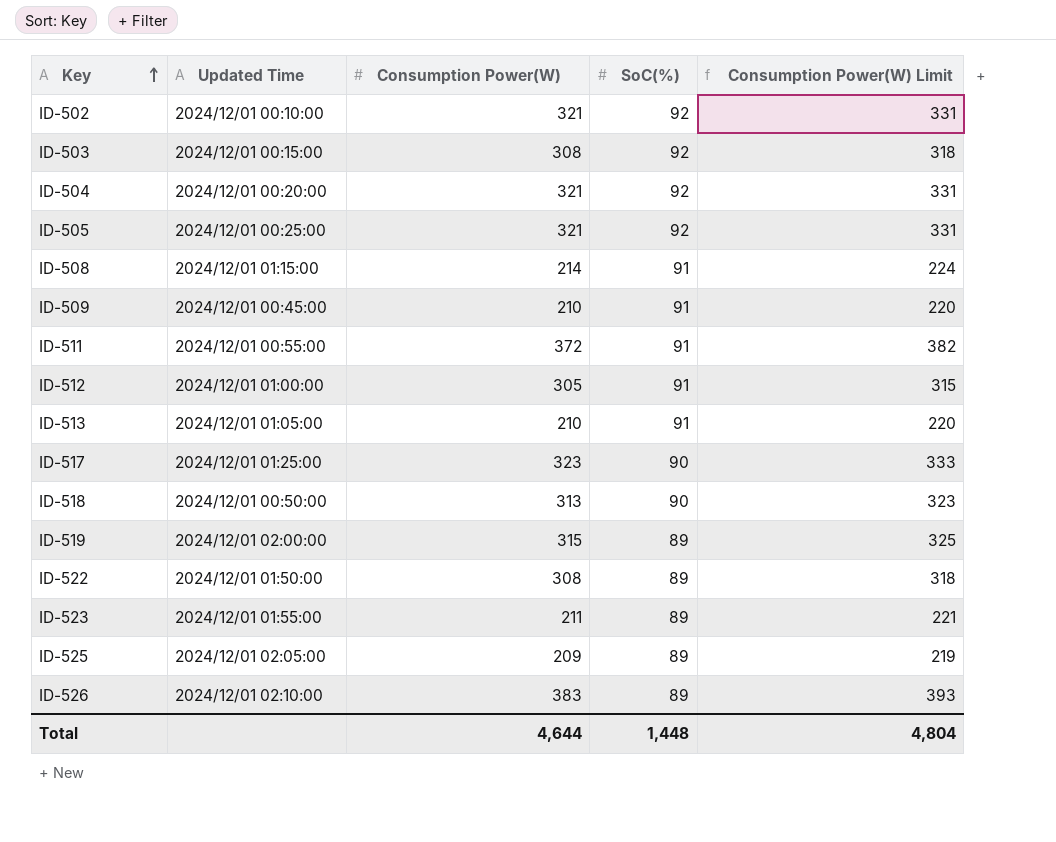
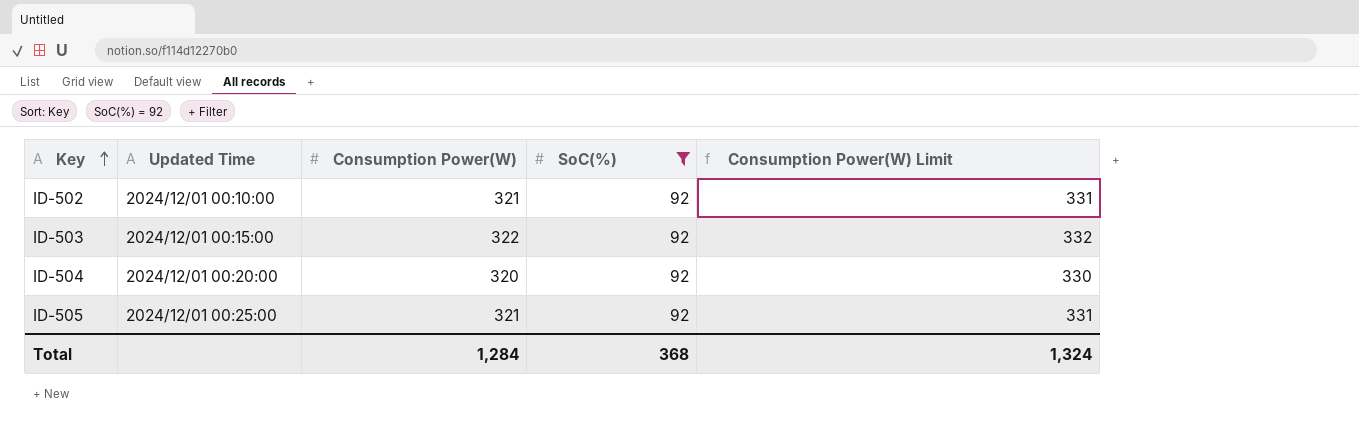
filter: none -> SoC(%) = 92
ID-503 | Consumption Power(W): 308 -> 322
ID-503 | Consumption Power(W) Limit: 318 -> 332
ID-504 | Consumption Power(W): 321 -> 320
ID-504 | Consumption Power(W) Limit: 331 -> 330
Total | Consumption Power(W): 4,644 -> 1,284
Total | SoC(%): 1,448 -> 368
Total | Consumption Power(W) Limit: 4,804 -> 1,324

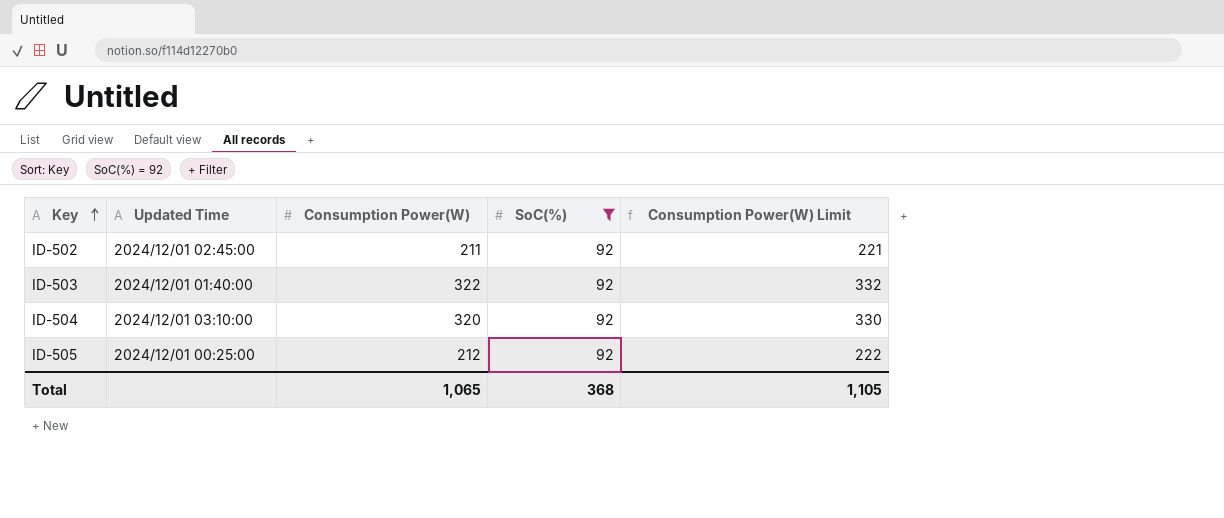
ID-502 | Updated Time: 2024/12/01 00:10:00 -> 2024/12/01 02:45:00
ID-502 | Consumption Power(W): 321 -> 211
ID-502 | Consumption Power(W) Limit: 331 -> 221
ID-503 | Updated Time: 2024/12/01 00:15:00 -> 2024/12/01 01:40:00
ID-504 | Updated Time: 2024/12/01 00:20:00 -> 2024/12/01 03:10:00
ID-505 | Consumption Power(W): 321 -> 212
ID-505 | Consumption Power(W) Limit: 331 -> 222
Total | Consumption Power(W): 1,284 -> 1,065
Total | Consumption Power(W) Limit: 1,324 -> 1,105

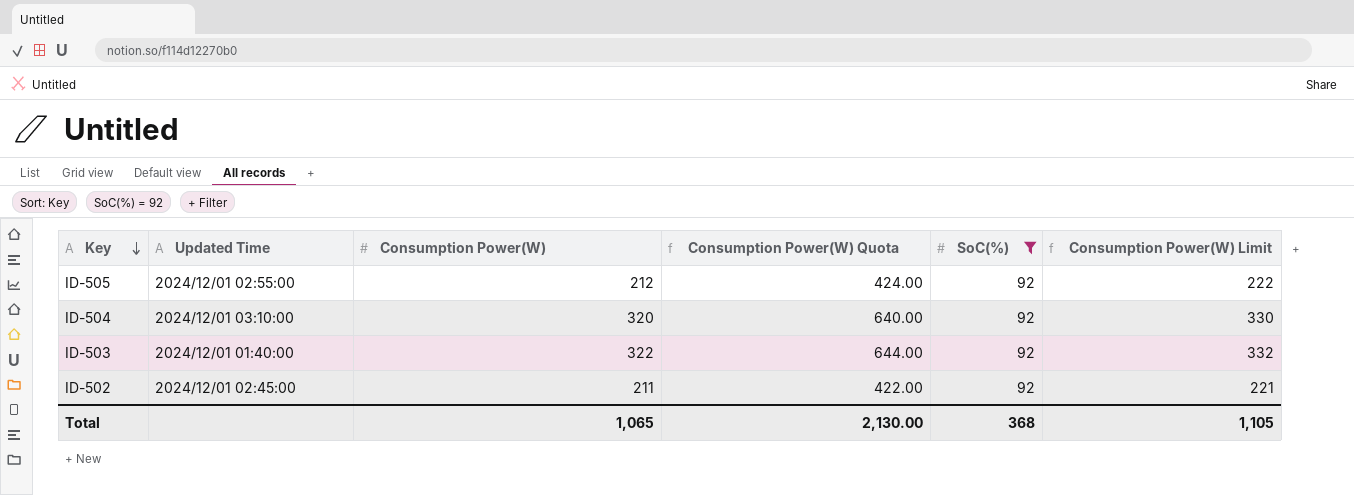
row order: Key ascending -> Key descending
column Consumption Power(W) Quota | formula: none -> [Consumption Power(W)] * 2
ID-505 | Updated Time: 2024/12/01 00:25:00 -> 2024/12/01 02:55:00

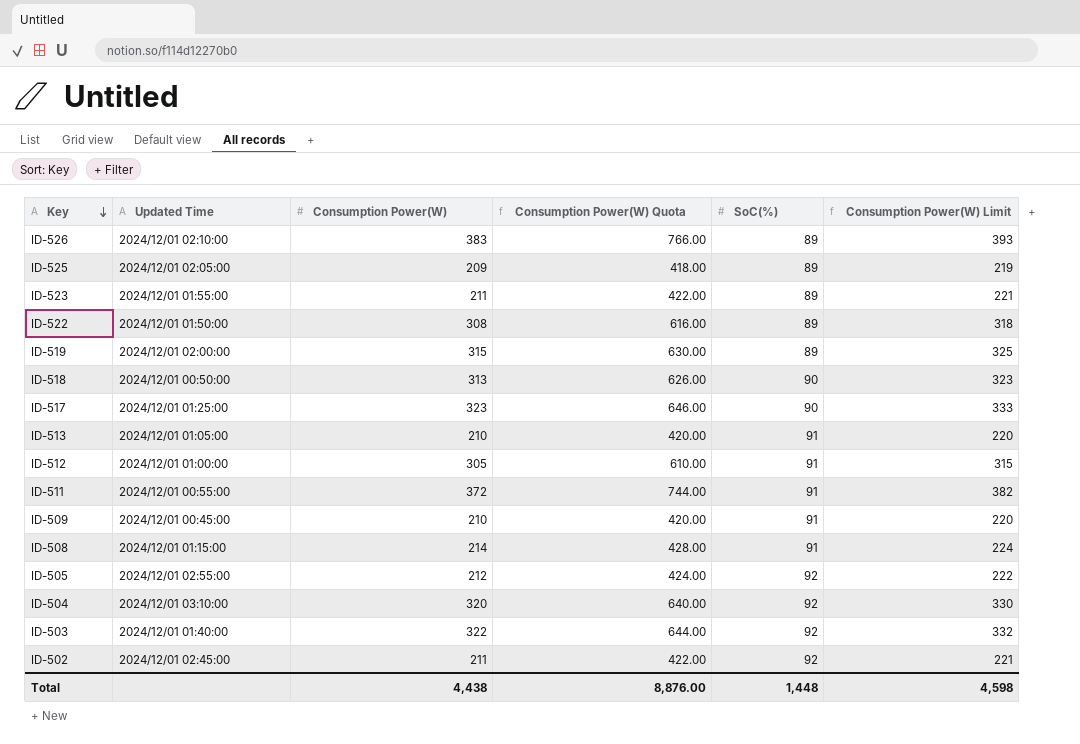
filter: SoC(%) = 92 -> none
Total | Consumption Power(W): 1,065 -> 4,438
Total | Consumption Power(W) Quota: 2,130.00 -> 8,876.00
Total | SoC(%): 368 -> 1,448
Total | Consumption Power(W) Limit: 1,105 -> 4,598

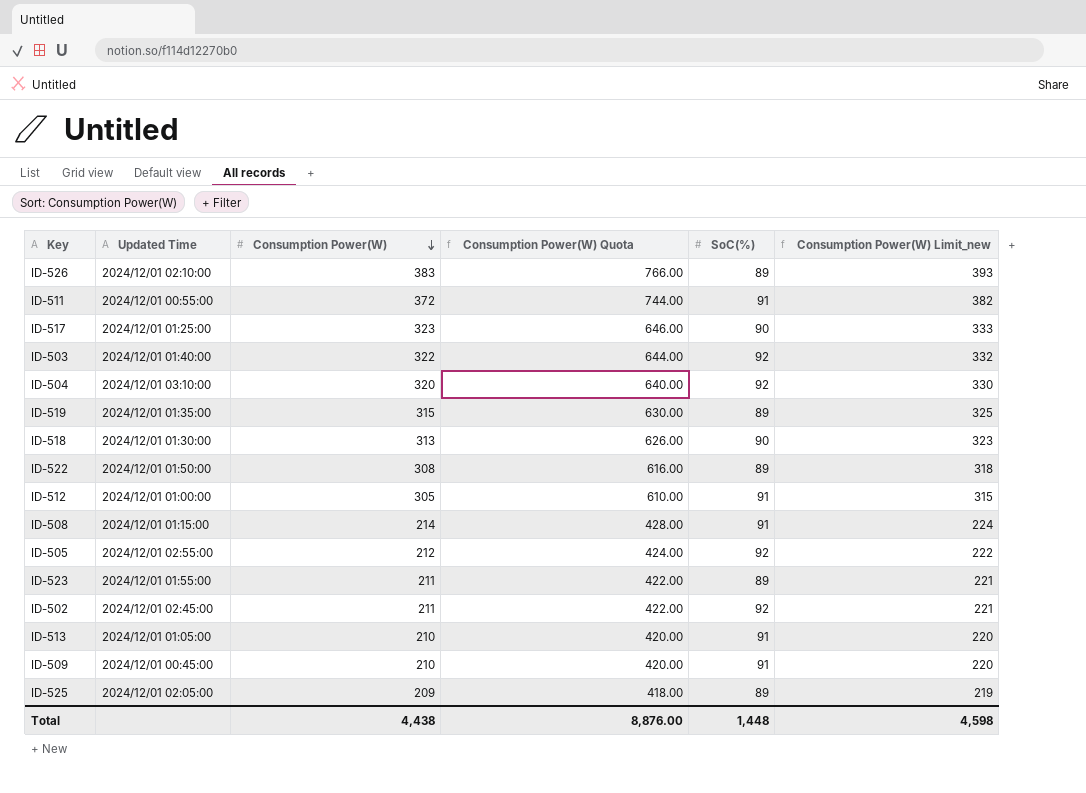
row order: Key descending -> Consumption Power(W) descending
column name: Consumption Power(W) Limit -> Consumption Power(W) Limit_new
ID-519 | Updated Time: 2024/12/01 02:00:00 -> 2024/12/01 01:35:00
ID-518 | Updated Time: 2024/12/01 00:50:00 -> 2024/12/01 01:30:00

